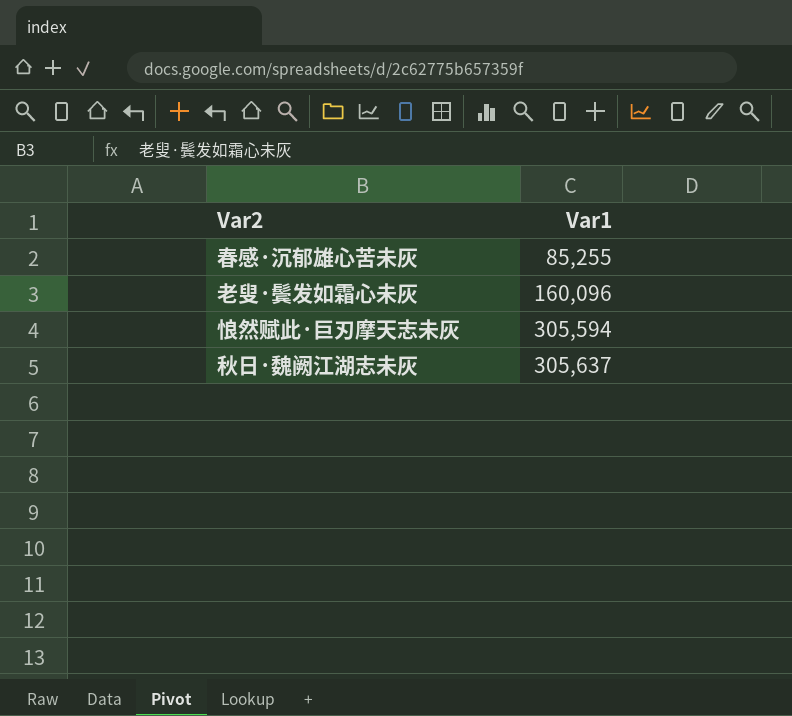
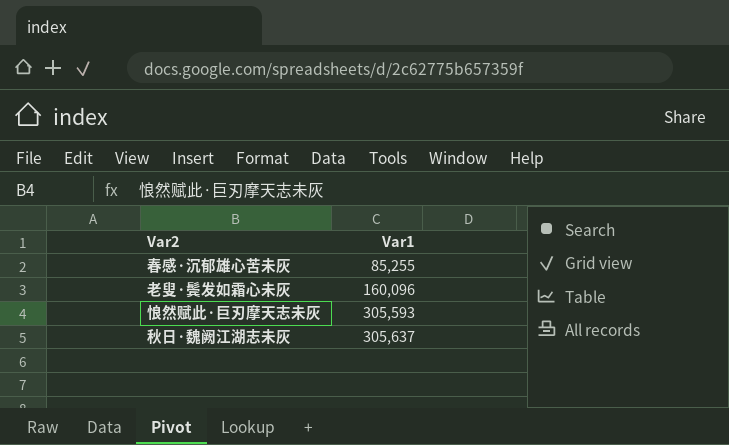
悢然赋此·巨刃摩天志未灰 | Var1: 305,594 -> 305,593

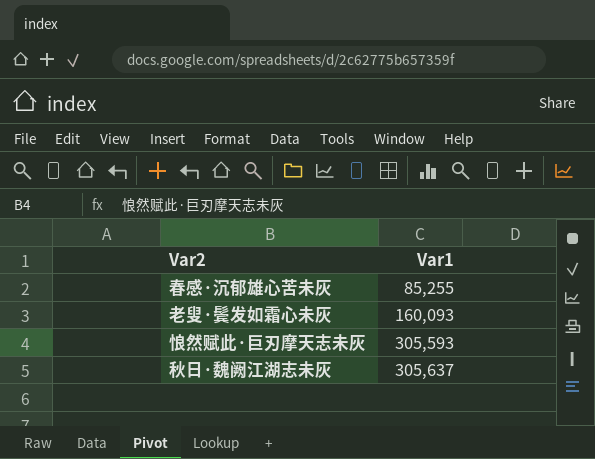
老叟·鬓发如霜心未灰 | Var1: 160,096 -> 160,093

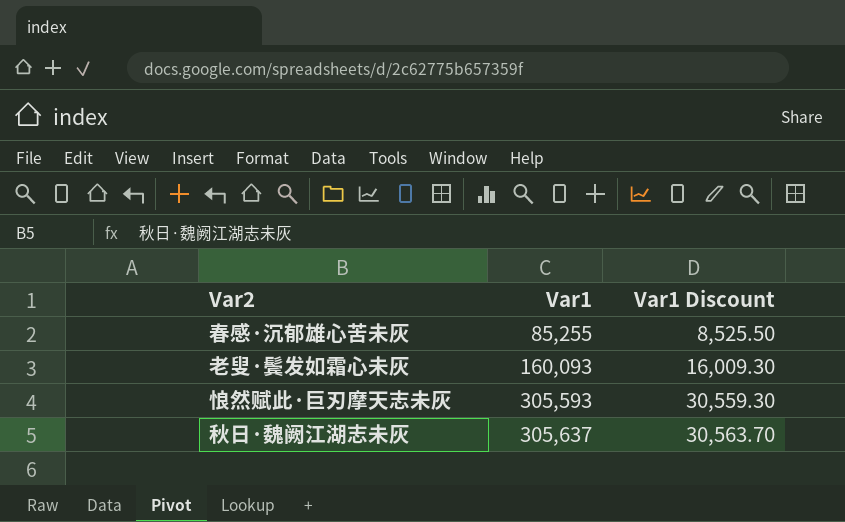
column Var1 Discount | formula: none -> [Var1] * 0.1

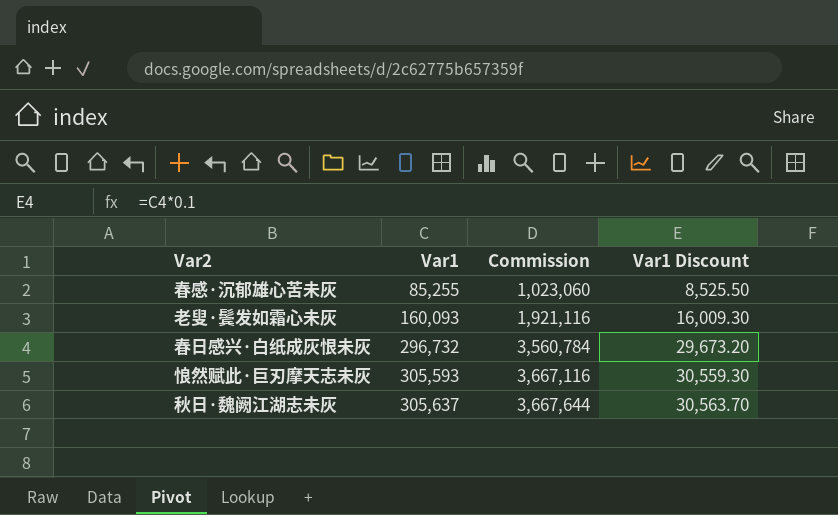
column Commission | formula: none -> [Var1] * 12
row 春日感兴·白纸成灰恨未灰: none -> 296,732 | 3,560,784 | 29,673.20

